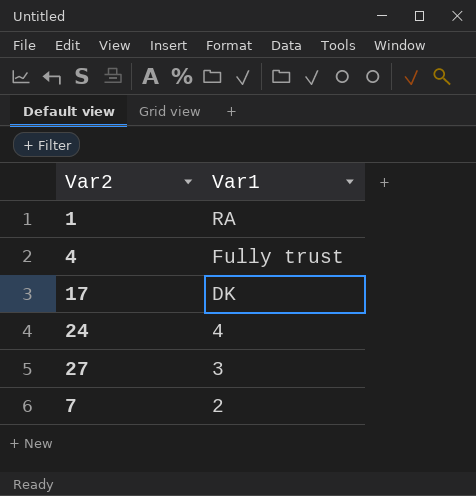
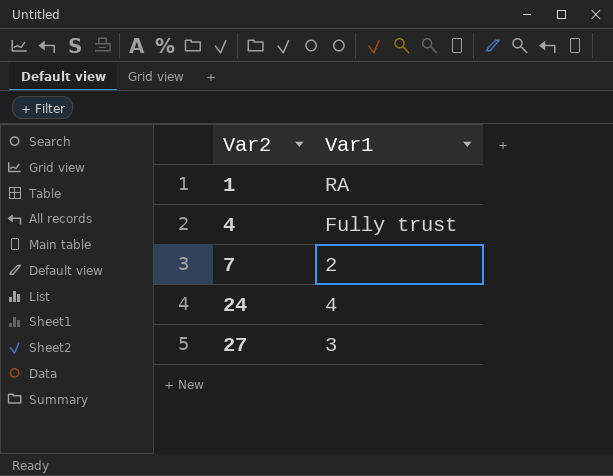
row order: Var1 descending -> Var2 ascending
row 17: DK -> none

